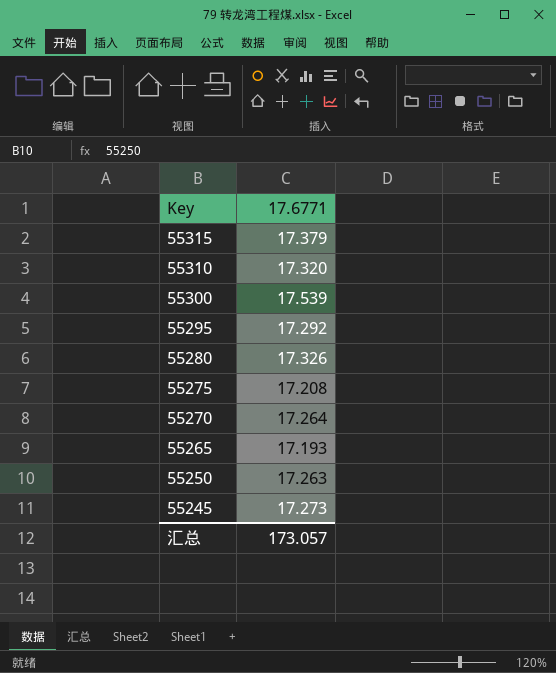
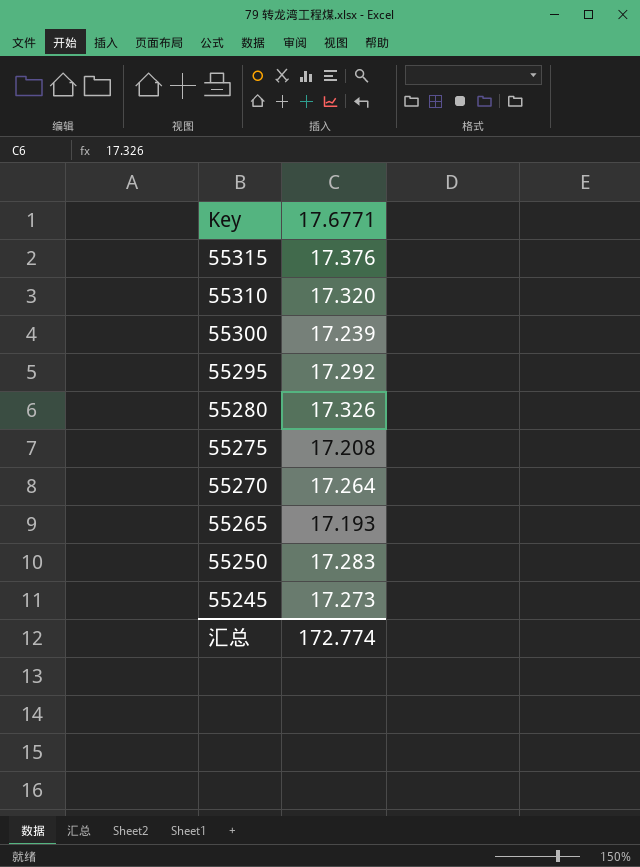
55315 | 17.6771: 17.379 -> 17.376
55300 | 17.6771: 17.539 -> 17.239
55250 | 17.6771: 17.263 -> 17.283
汇总 | 17.6771: 173.057 -> 172.774

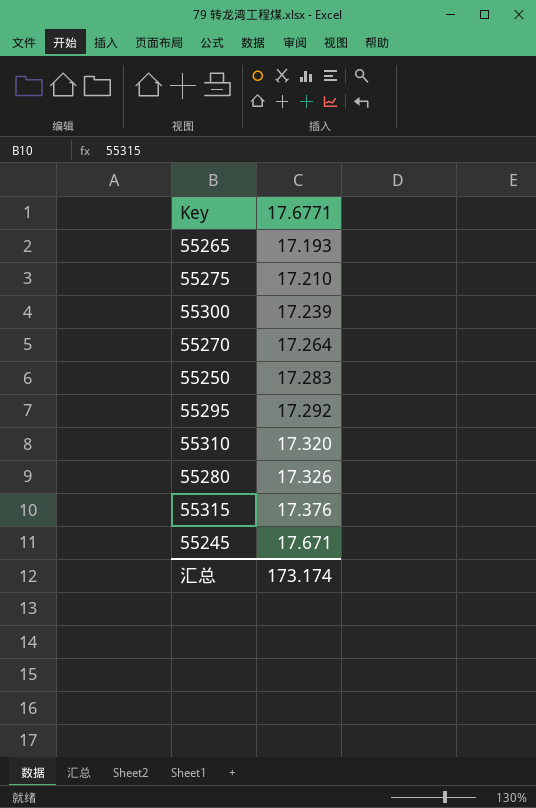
row order: Key descending -> 17.6771 ascending
55275 | 17.6771: 17.208 -> 17.210
55245 | 17.6771: 17.273 -> 17.671
汇总 | 17.6771: 172.774 -> 173.174

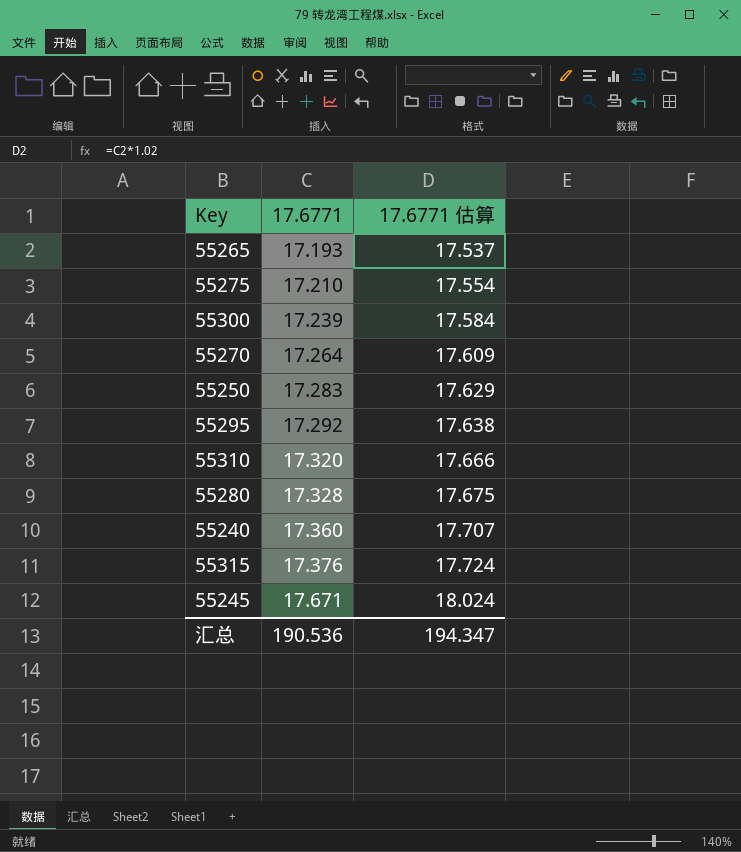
column 17.6771 估算 | formula: none -> [17.6771] * 1.02
55280 | 17.6771: 17.326 -> 17.328
row 55240: none -> 17.360 | 17.707
汇总 | 17.6771: 173.174 -> 190.536

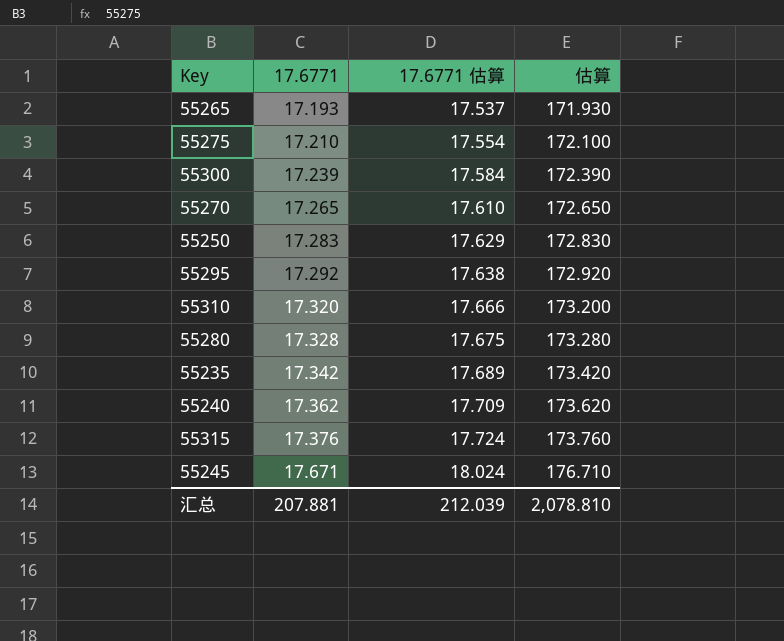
column 估算 | formula: none -> [17.6771] * 10
55270 | 17.6771: 17.264 -> 17.265
55270 | 17.6771 估算: 17.609 -> 17.610
row 55235: none -> 17.342 | 17.689 | 173.420
55240 | 17.6771: 17.360 -> 17.362
55240 | 17.6771 估算: 17.707 -> 17.709
汇总 | 17.6771: 190.536 -> 207.881
汇总 | 17.6771 估算: 194.347 -> 212.039

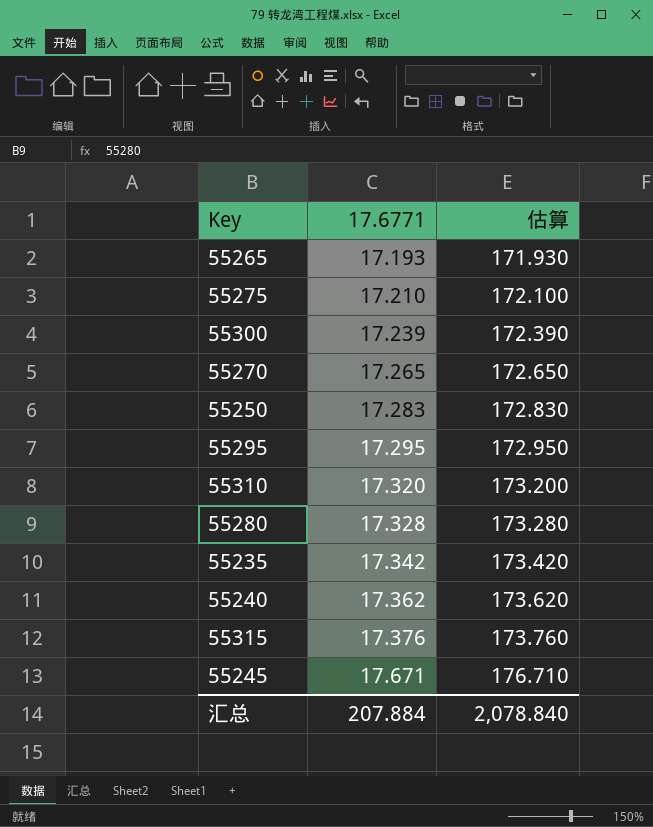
column 17.6771 估算 | formula: [17.6771] * 1.02 -> none
55295 | 17.6771: 17.292 -> 17.295
55295 | 估算: 172.920 -> 172.950
汇总 | 17.6771: 207.881 -> 207.884
汇总 | 估算: 2,078.810 -> 2,078.840

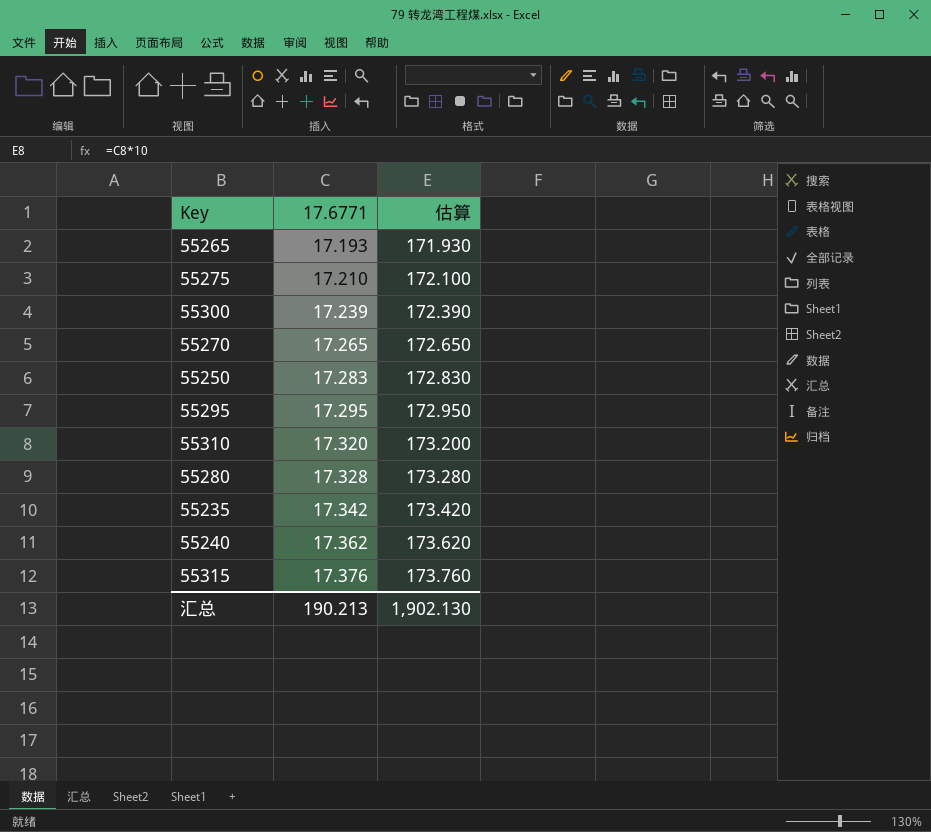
row 55245: 17.671 | 176.710 -> none
汇总 | 17.6771: 207.884 -> 190.213
汇总 | 估算: 2,078.840 -> 1,902.130

